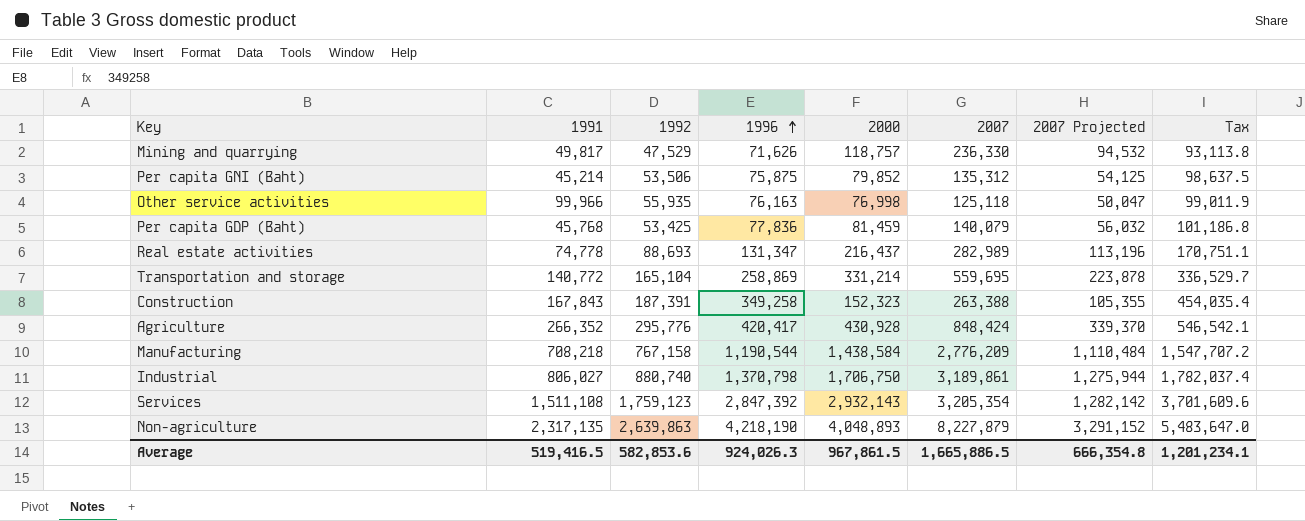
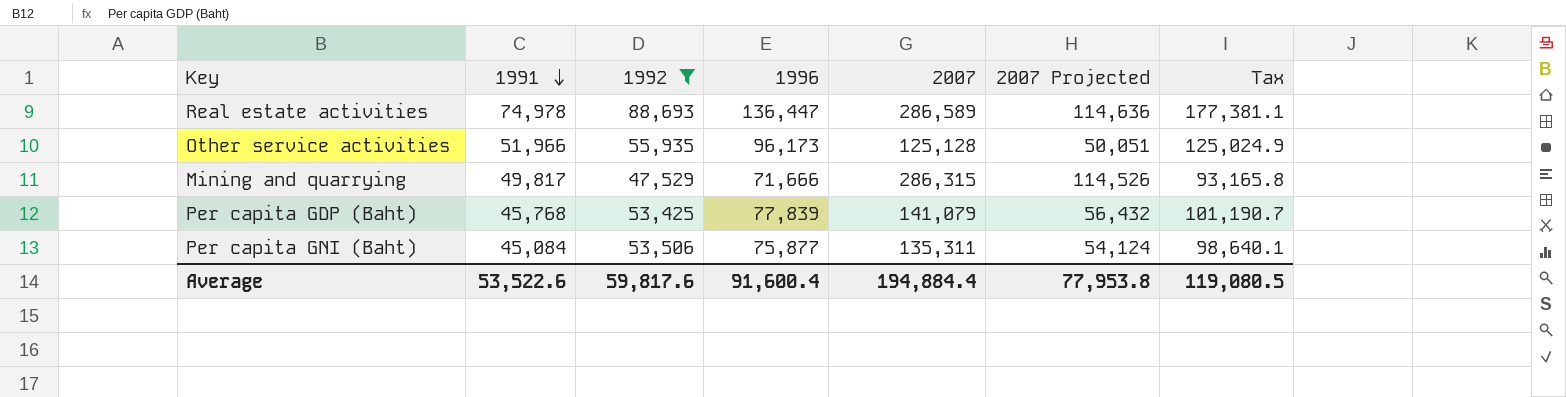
filter: none -> 1992 <= 88,693
row order: 1996 ascending -> 1991 descending
column 2000 | position: 5 -> none
Real estate activities | 1991: 74,778 -> 74,978
Real estate activities | 1996: 131,347 -> 136,447
Real estate activities | 2007: 282,989 -> 286,589
Real estate activities | 2007 Projected: 113,196 -> 114,636
Real estate activities | Tax: 170,751.1 -> 177,381.1
Other service activities | 1991: 99,966 -> 51,966
Other service activities | 1996: 76,163 -> 96,173
Other service activities | 2007: 125,118 -> 125,128
Other service activities | 2007 Projected: 50,047 -> 50,051
Other service activities | Tax: 99,011.9 -> 125,024.9
Mining and quarrying | 1996: 71,626 -> 71,666
Mining and quarrying | 2007: 236,330 -> 286,315
Mining and quarrying | 2007 Projected: 94,532 -> 114,526
Mining and quarrying | Tax: 93,113.8 -> 93,165.8
Per capita GDP (Baht) | 1996: 77,836 -> 77,839
Per capita GDP (Baht) | 2007: 140,079 -> 141,079
Per capita GDP (Baht) | 2007 Projected: 56,032 -> 56,432
Per capita GDP (Baht) | Tax: 101,186.8 -> 101,190.7
Per capita GNI (Baht) | 1991: 45,214 -> 45,084
Per capita GNI (Baht) | 1996: 75,875 -> 75,877
Per capita GNI (Baht) | 2007: 135,312 -> 135,311
Per capita GNI (Baht) | 2007 Projected: 54,125 -> 54,124
Per capita GNI (Baht) | Tax: 98,637.5 -> 98,640.1
Average | 1991: 519,416.5 -> 53,522.6
Average | 1992: 582,853.6 -> 59,817.6
Average | 1996: 924,026.3 -> 91,600.4
Average | 2007: 1,665,886.5 -> 194,884.4
Average | 2007 Projected: 666,354.8 -> 77,953.8
Average | Tax: 1,201,234.1 -> 119,080.5

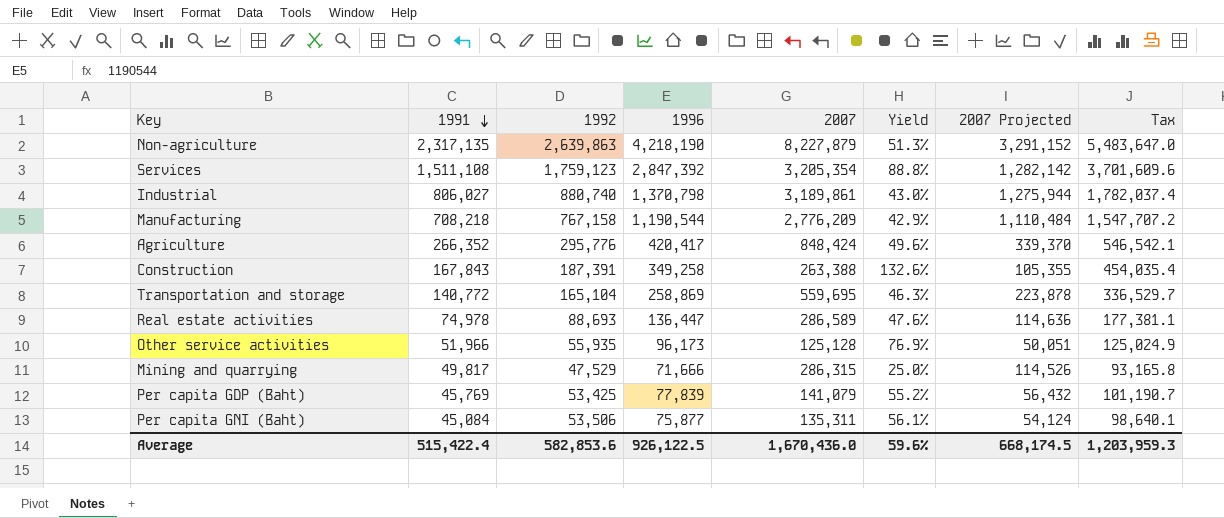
filter: 1992 <= 88,693 -> none
column Yield | formula: none -> [1996] / [2007]
Per capita GDP (Baht) | 1991: 45,768 -> 45,769
Average | 1991: 53,522.6 -> 515,422.4
Average | 1992: 59,817.6 -> 582,853.6
Average | 1996: 91,600.4 -> 926,122.5
Average | 2007: 194,884.4 -> 1,670,436.0
Average | 2007 Projected: 77,953.8 -> 668,174.5
Average | Tax: 119,080.5 -> 1,203,959.3

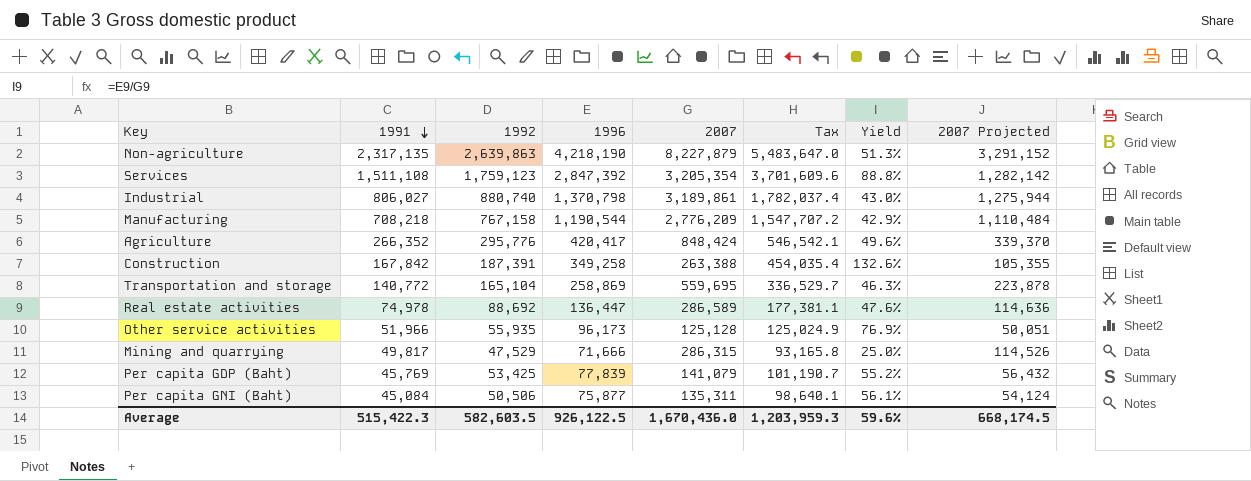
column Tax | position: 8 -> 6
Construction | 1991: 167,843 -> 167,842
Real estate activities | 1992: 88,693 -> 88,692
Per capita GNI (Baht) | 1992: 53,506 -> 50,506
Average | 1991: 515,422.4 -> 515,422.3
Average | 1992: 582,853.6 -> 582,603.5

